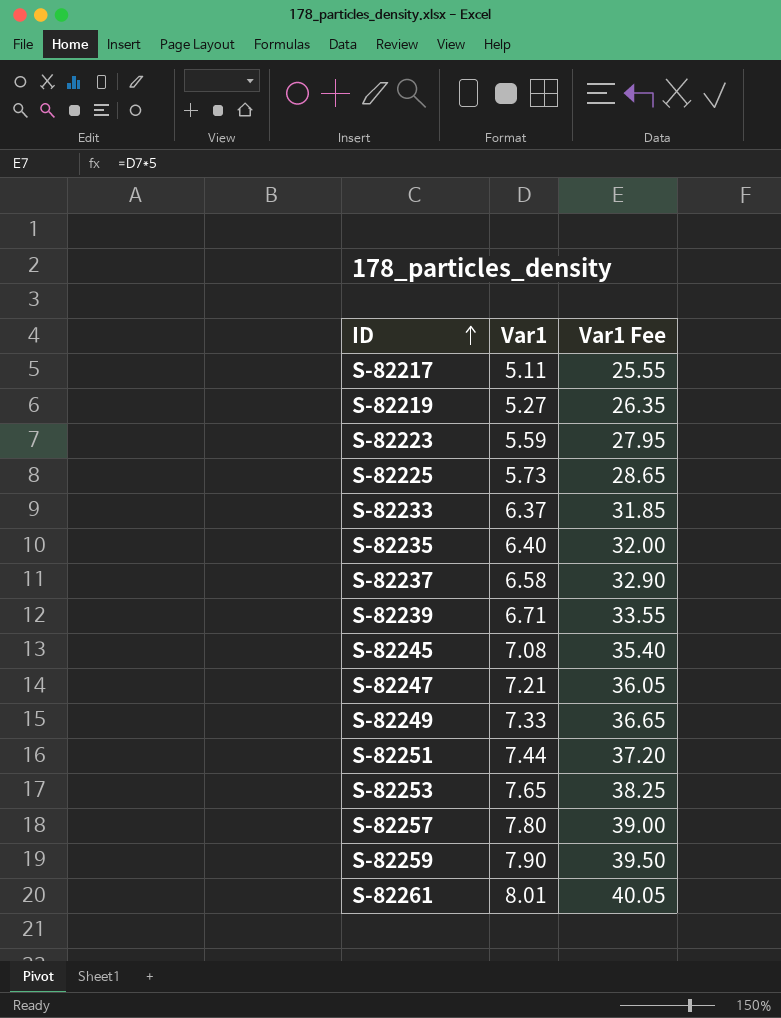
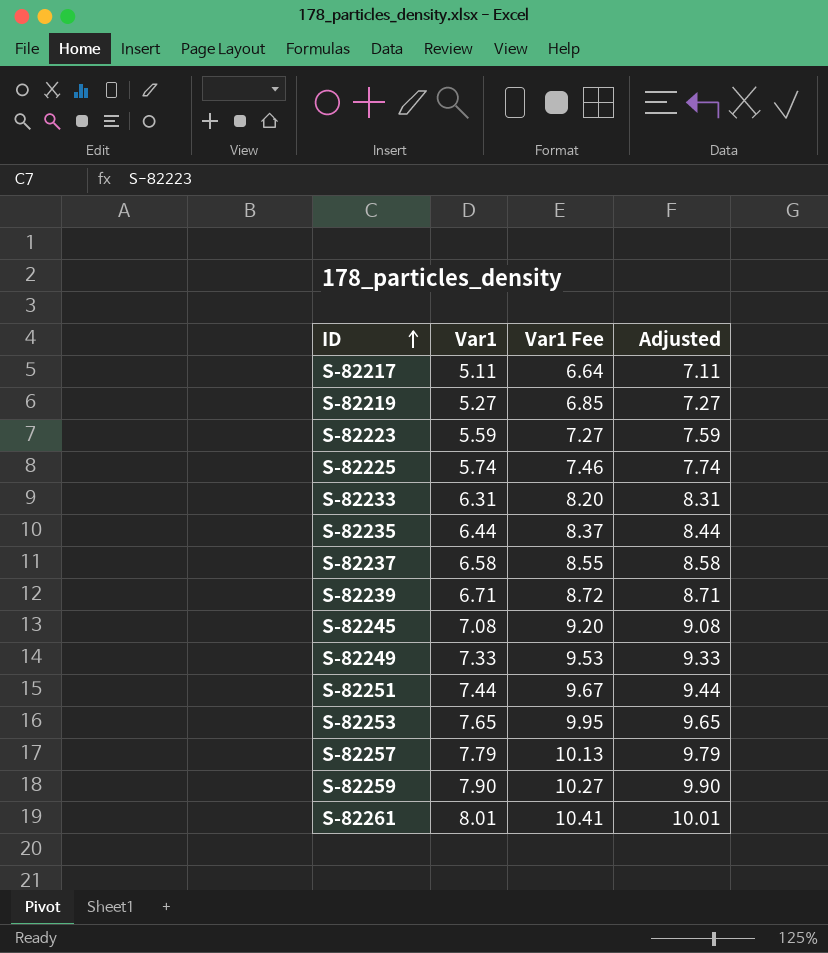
column Var1 Fee | formula: [Var1] * 5 -> [Var1] * 1.3
column Adjusted | formula: none -> [Var1] + 2
row S-82247: 7.21 | 36.05 -> none
S-82225 | Var1: 5.73 -> 5.74
S-82233 | Var1: 6.37 -> 6.31
S-82235 | Var1: 6.40 -> 6.44
S-82257 | Var1: 7.80 -> 7.79

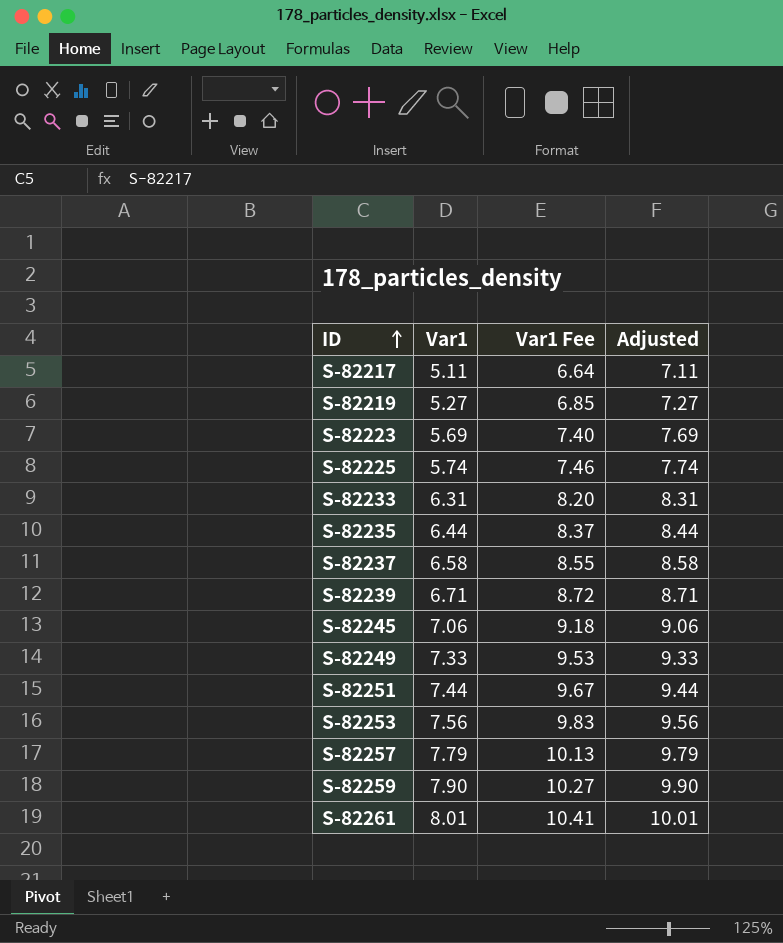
S-82223 | Var1: 5.59 -> 5.69
S-82223 | Var1 Fee: 7.27 -> 7.40
S-82223 | Adjusted: 7.59 -> 7.69
S-82245 | Var1: 7.08 -> 7.06
S-82245 | Var1 Fee: 9.20 -> 9.18
S-82245 | Adjusted: 9.08 -> 9.06
S-82253 | Var1: 7.65 -> 7.56
S-82253 | Var1 Fee: 9.95 -> 9.83
S-82253 | Adjusted: 9.65 -> 9.56

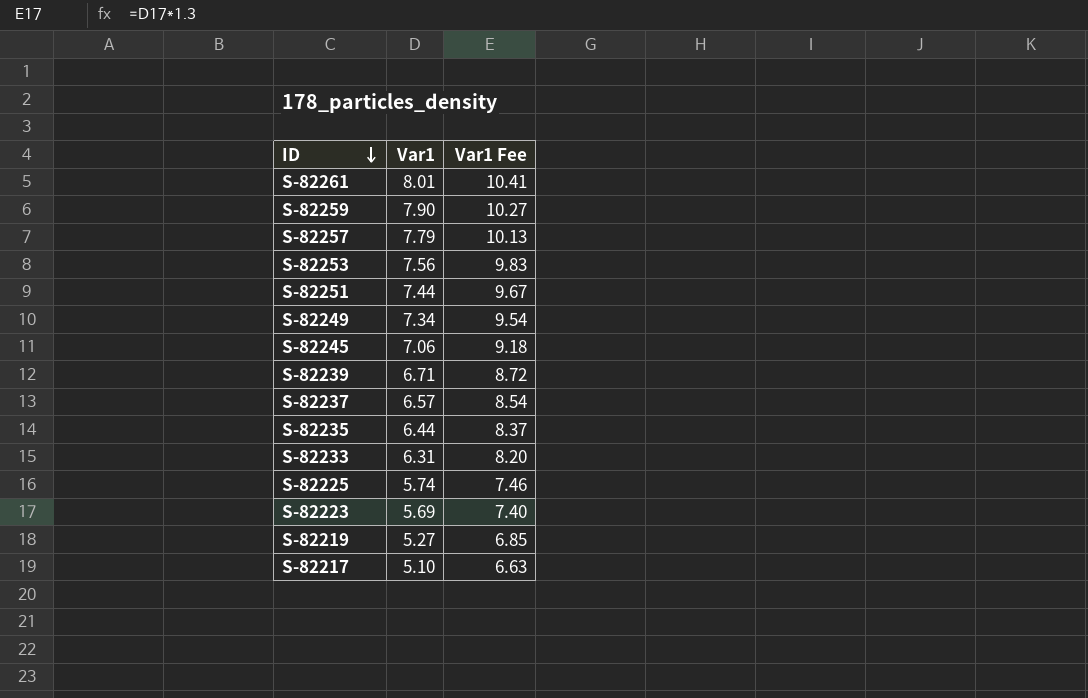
row order: ID ascending -> ID descending
column Adjusted | formula: [Var1] + 2 -> none
S-82249 | Var1: 7.33 -> 7.34
S-82249 | Var1 Fee: 9.53 -> 9.54
S-82237 | Var1: 6.58 -> 6.57
S-82237 | Var1 Fee: 8.55 -> 8.54
S-82217 | Var1: 5.11 -> 5.10
S-82217 | Var1 Fee: 6.64 -> 6.63

